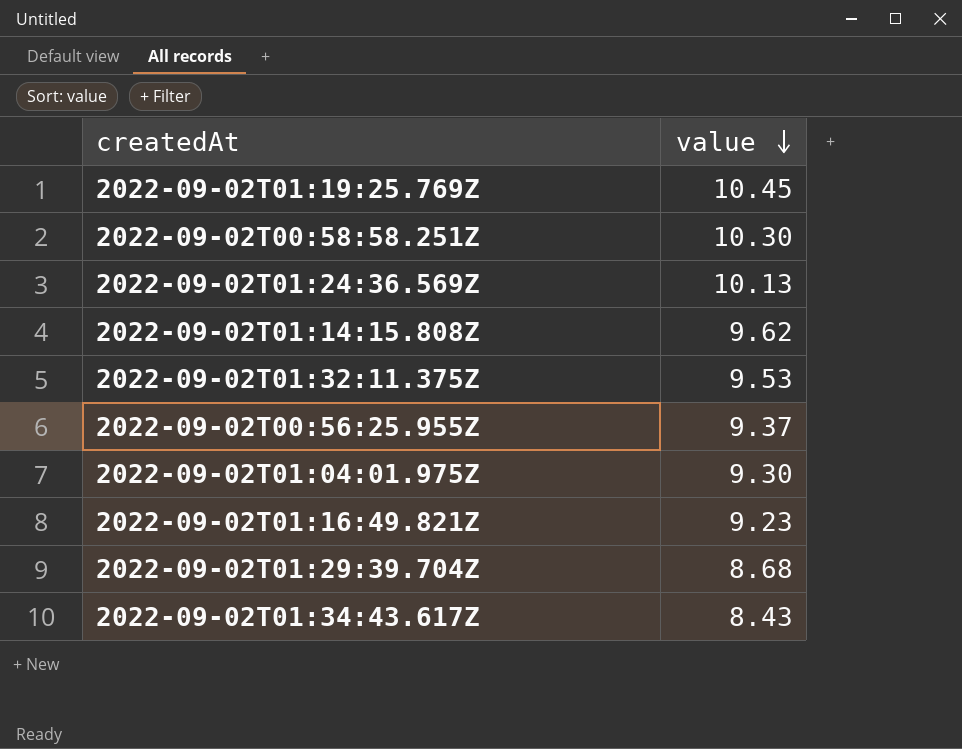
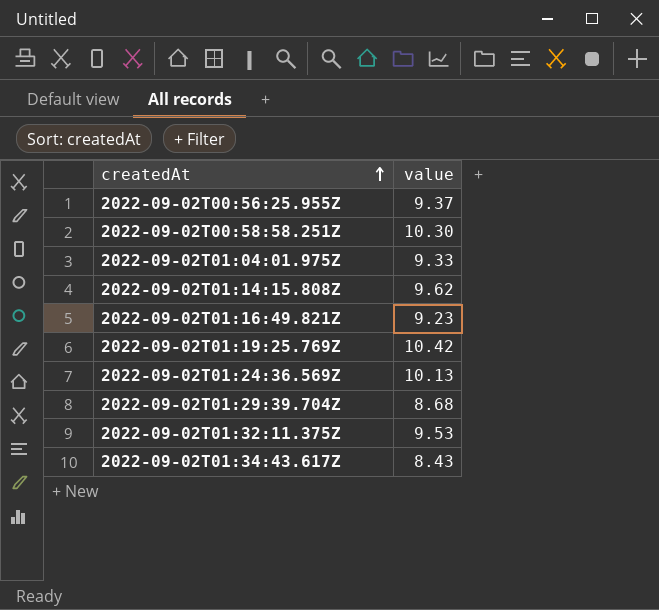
row order: value descending -> createdAt ascending
2022-09-02T01:04:01.975Z | value: 9.30 -> 9.33
2022-09-02T01:19:25.769Z | value: 10.45 -> 10.42

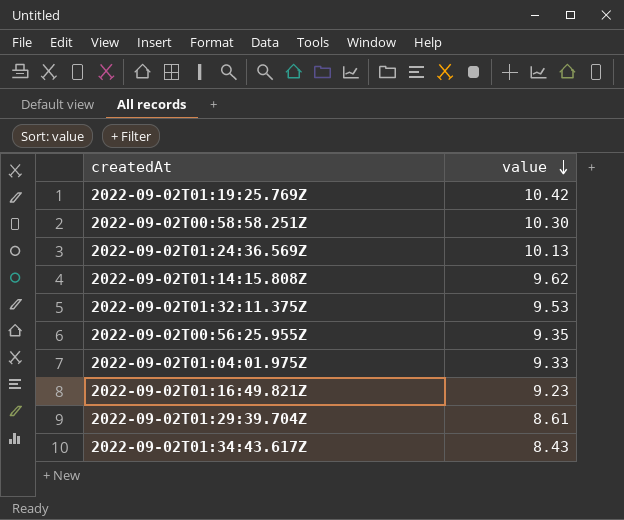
row order: createdAt ascending -> value descending
2022-09-02T00:56:25.955Z | value: 9.37 -> 9.35
2022-09-02T01:29:39.704Z | value: 8.68 -> 8.61

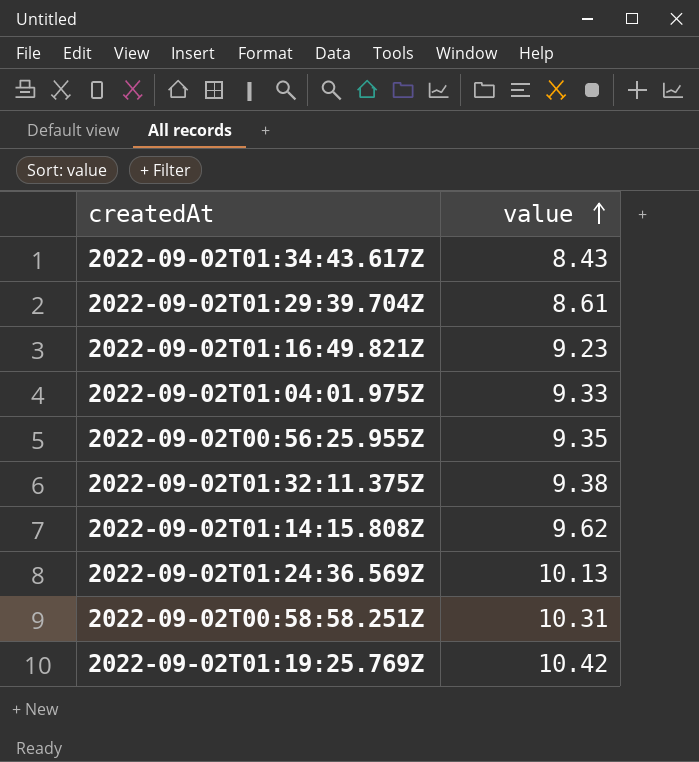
row order: value descending -> value ascending
2022-09-02T01:32:11.375Z | value: 9.53 -> 9.38
2022-09-02T00:58:58.251Z | value: 10.30 -> 10.31

